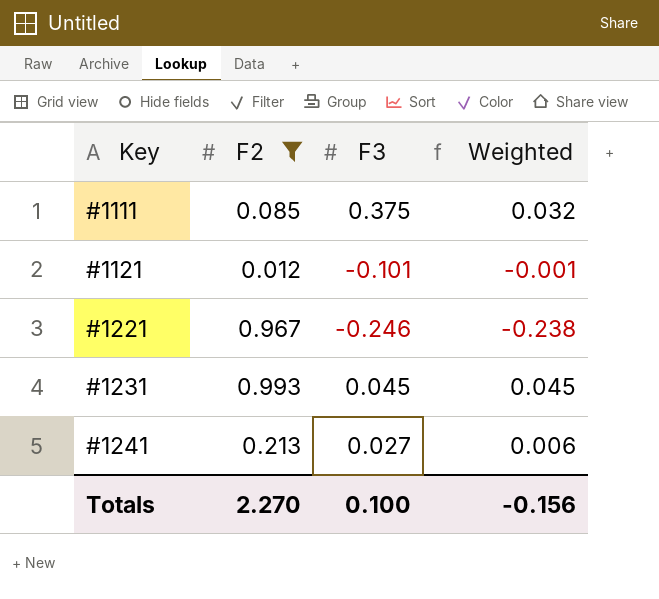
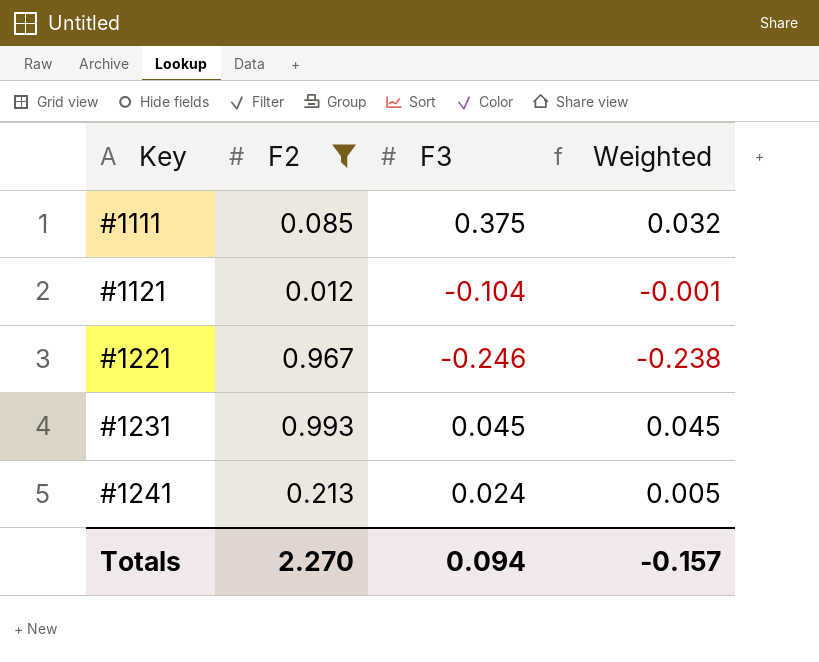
#1121 | F3: -0.101 -> -0.104
#1241 | F3: 0.027 -> 0.024
#1241 | Weighted: 0.006 -> 0.005
Totals | F3: 0.100 -> 0.094
Totals | Weighted: -0.156 -> -0.157

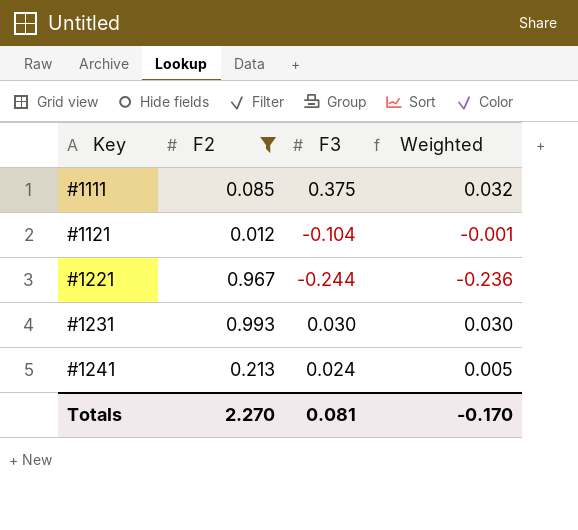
#1221 | F3: -0.246 -> -0.244
#1221 | Weighted: -0.238 -> -0.236
#1231 | F3: 0.045 -> 0.030
#1231 | Weighted: 0.045 -> 0.030
Totals | F3: 0.094 -> 0.081
Totals | Weighted: -0.157 -> -0.170

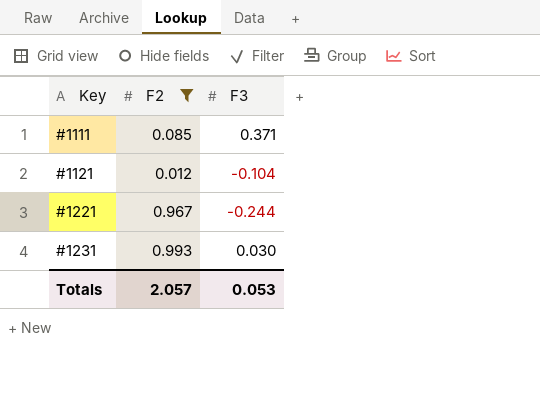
column Weighted | formula: [F2] * [F3] -> none
row #1241: 0.213 | 0.024 | 0.005 -> none
#1111 | F3: 0.375 -> 0.371
Totals | F2: 2.270 -> 2.057
Totals | F3: 0.081 -> 0.053

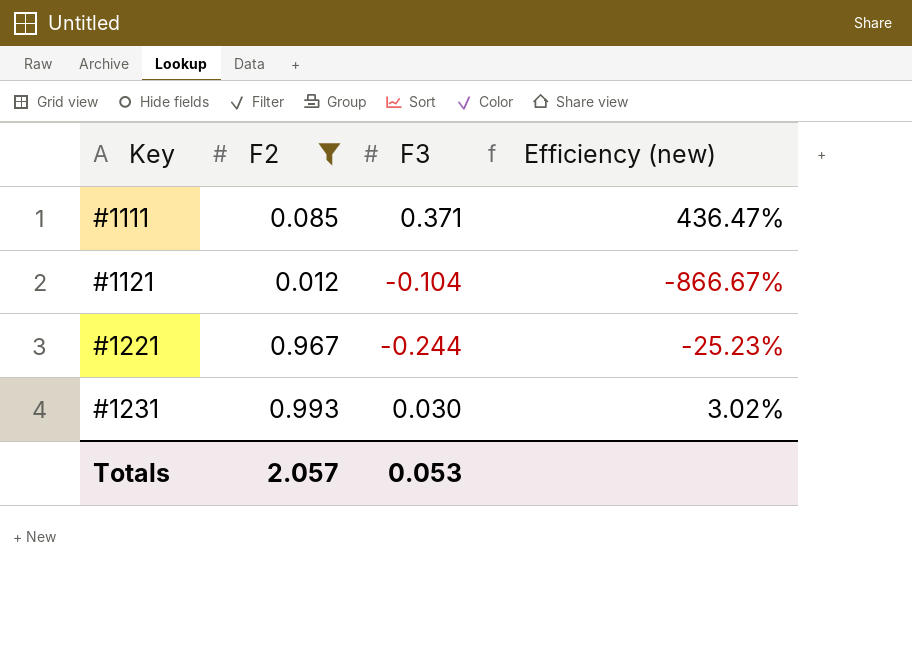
column Efficiency (new) | formula: none -> [F3] / [F2]

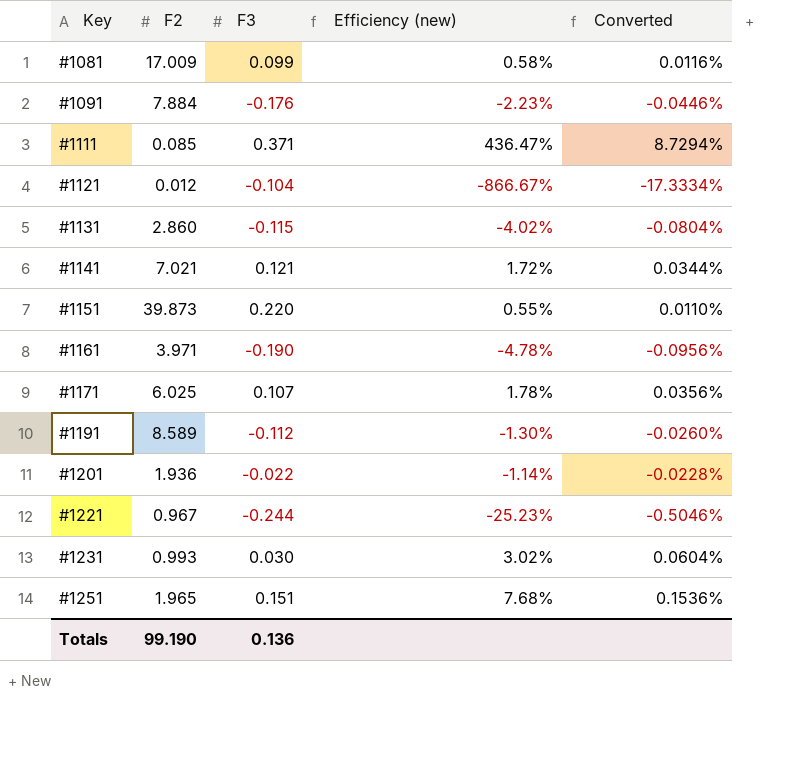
filter: F2 <= 0.993 -> none
column Converted | formula: none -> [Efficiency (new)] * 0.02
Totals | F2: 2.057 -> 99.190
Totals | F3: 0.053 -> 0.136

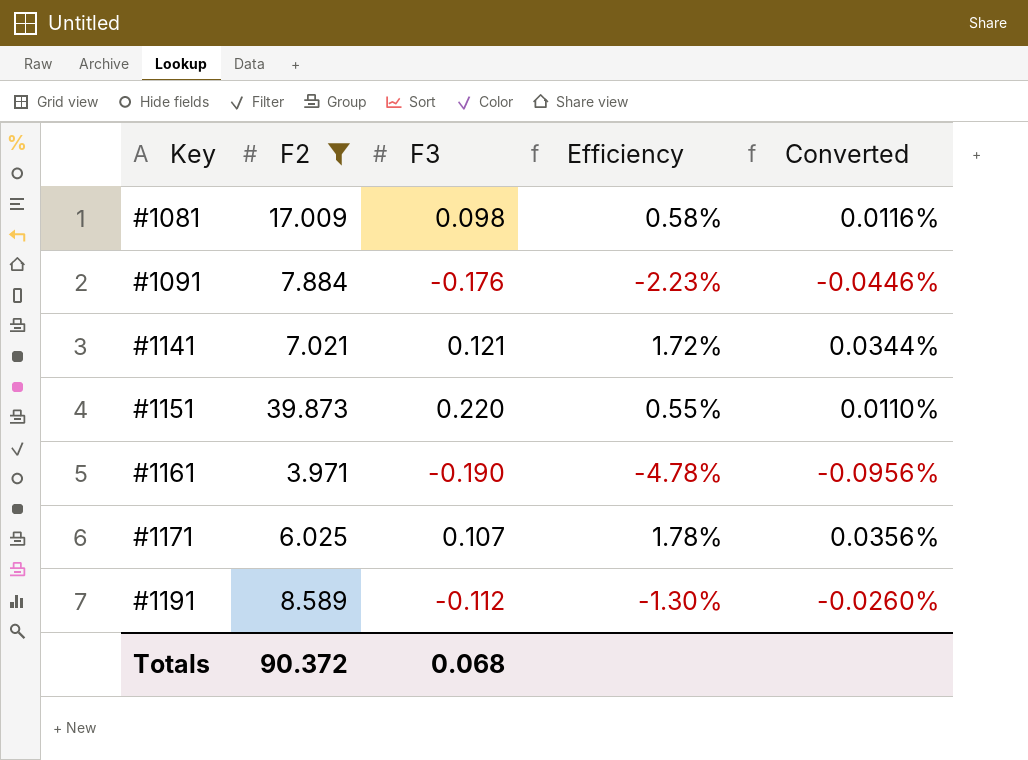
filter: none -> F2 >= 3.971
column name: Efficiency (new) -> Efficiency
#1081 | F3: 0.099 -> 0.098
Totals | F2: 99.190 -> 90.372
Totals | F3: 0.136 -> 0.068

